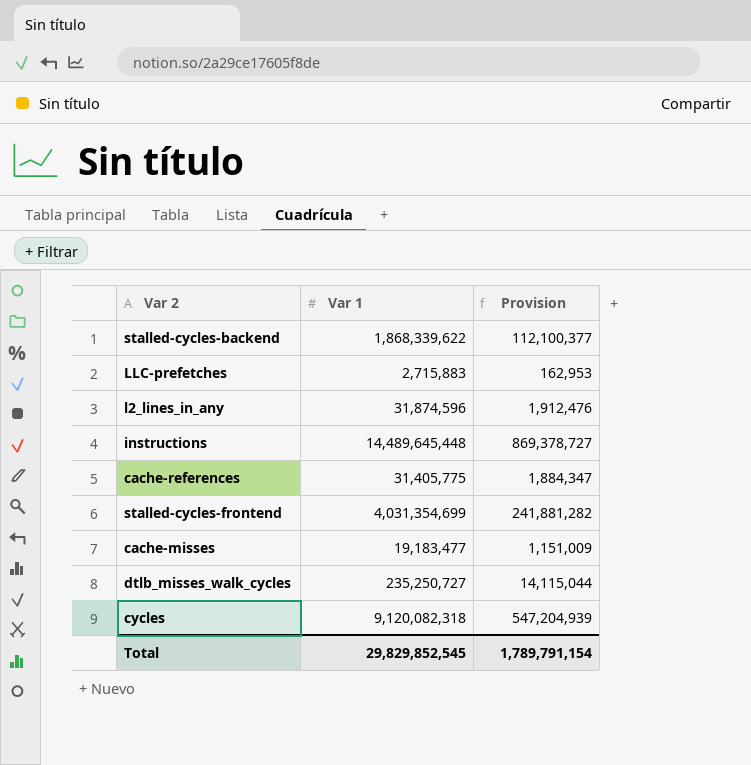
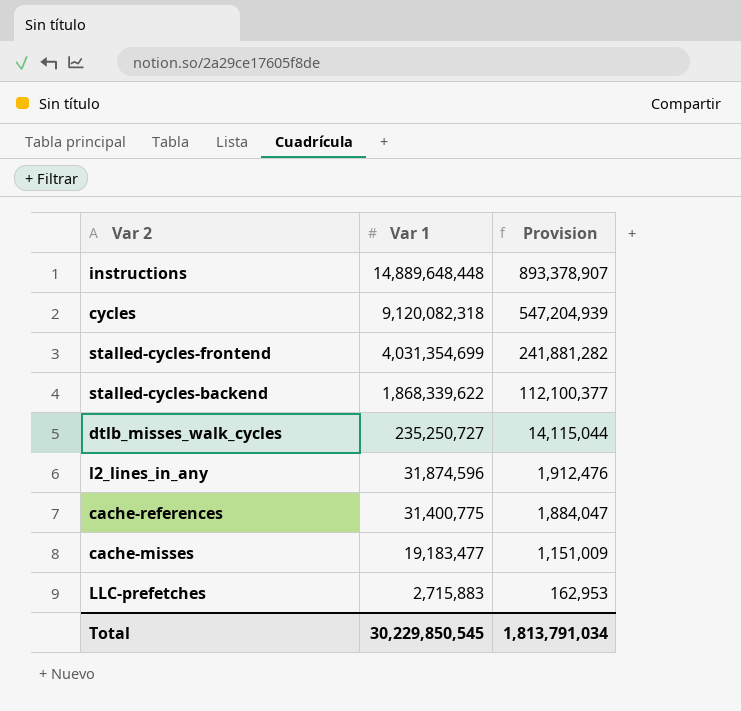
row order: none -> Var 1 descending
instructions | Var 1: 14,489,645,448 -> 14,889,648,448
instructions | Provision: 869,378,727 -> 893,378,907
cache-references | Var 1: 31,405,775 -> 31,400,775
cache-references | Provision: 1,884,347 -> 1,884,047
Total | Var 1: 29,829,852,545 -> 30,229,850,545
Total | Provision: 1,789,791,154 -> 1,813,791,034

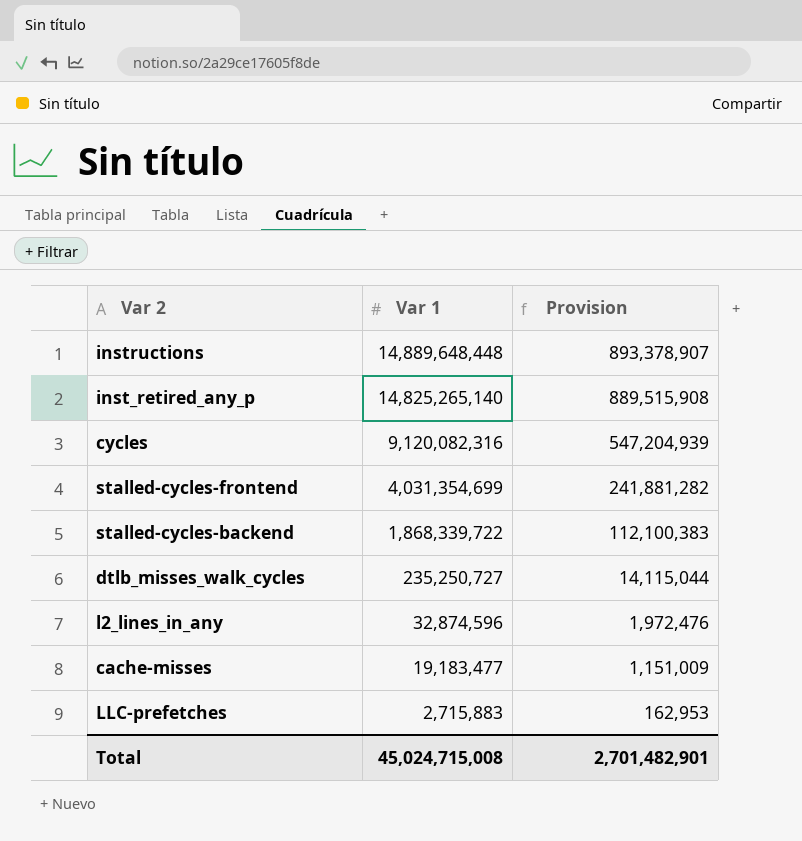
row cache-references: 31,400,775 | 1,884,047 -> none
row inst_retired_any_p: none -> 14,825,265,140 | 889,515,908
cycles | Var 1: 9,120,082,318 -> 9,120,082,316
stalled-cycles-backend | Var 1: 1,868,339,622 -> 1,868,339,722
stalled-cycles-backend | Provision: 112,100,377 -> 112,100,383
l2_lines_in_any | Var 1: 31,874,596 -> 32,874,596
l2_lines_in_any | Provision: 1,912,476 -> 1,972,476
Total | Var 1: 30,229,850,545 -> 45,024,715,008
Total | Provision: 1,813,791,034 -> 2,701,482,901

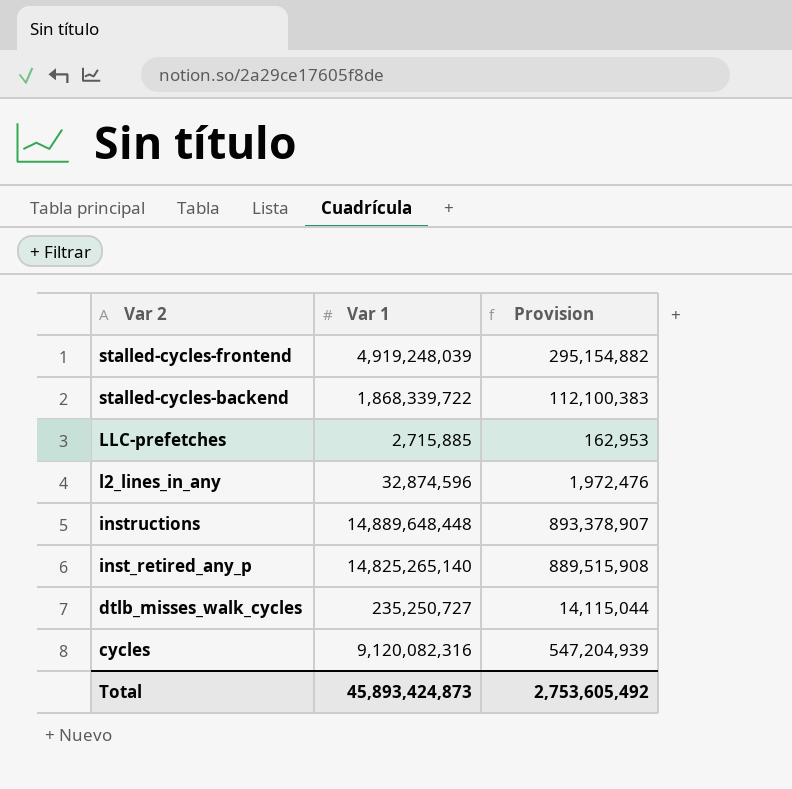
row order: Var 1 descending -> Var 2 descending
row cache-misses: 19,183,477 | 1,151,009 -> none
stalled-cycles-frontend | Var 1: 4,031,354,699 -> 4,919,248,039
stalled-cycles-frontend | Provision: 241,881,282 -> 295,154,882
LLC-prefetches | Var 1: 2,715,883 -> 2,715,885
Total | Var 1: 45,024,715,008 -> 45,893,424,873
Total | Provision: 2,701,482,901 -> 2,753,605,492

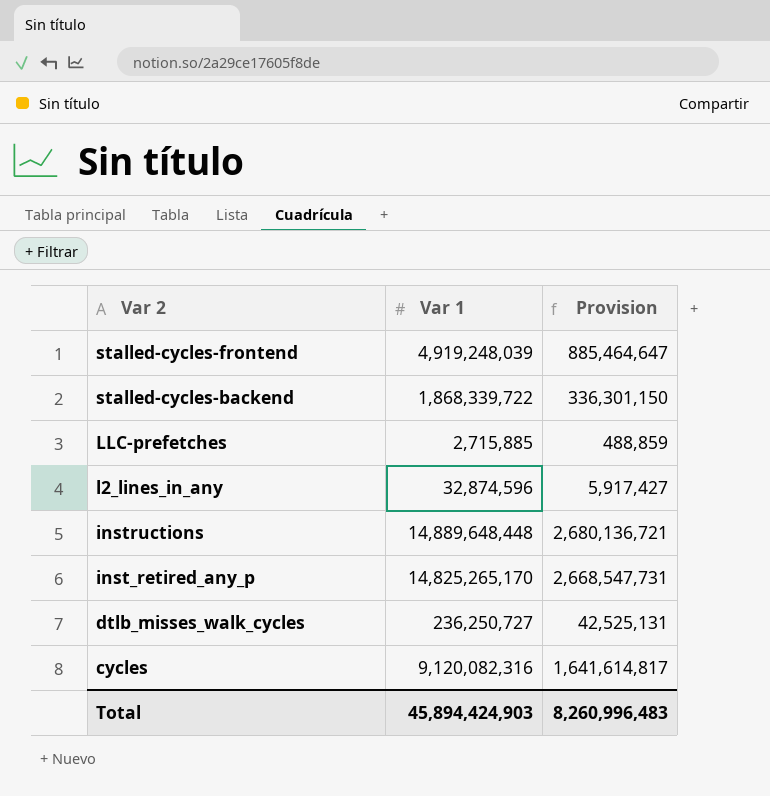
column Provision | formula: [Var 1] * 0.06 -> [Var 1] * 0.18
inst_retired_any_p | Var 1: 14,825,265,140 -> 14,825,265,170
dtlb_misses_walk_cycles | Var 1: 235,250,727 -> 236,250,727
Total | Var 1: 45,893,424,873 -> 45,894,424,903
Total | Provision: 2,753,605,492 -> 8,260,996,483

